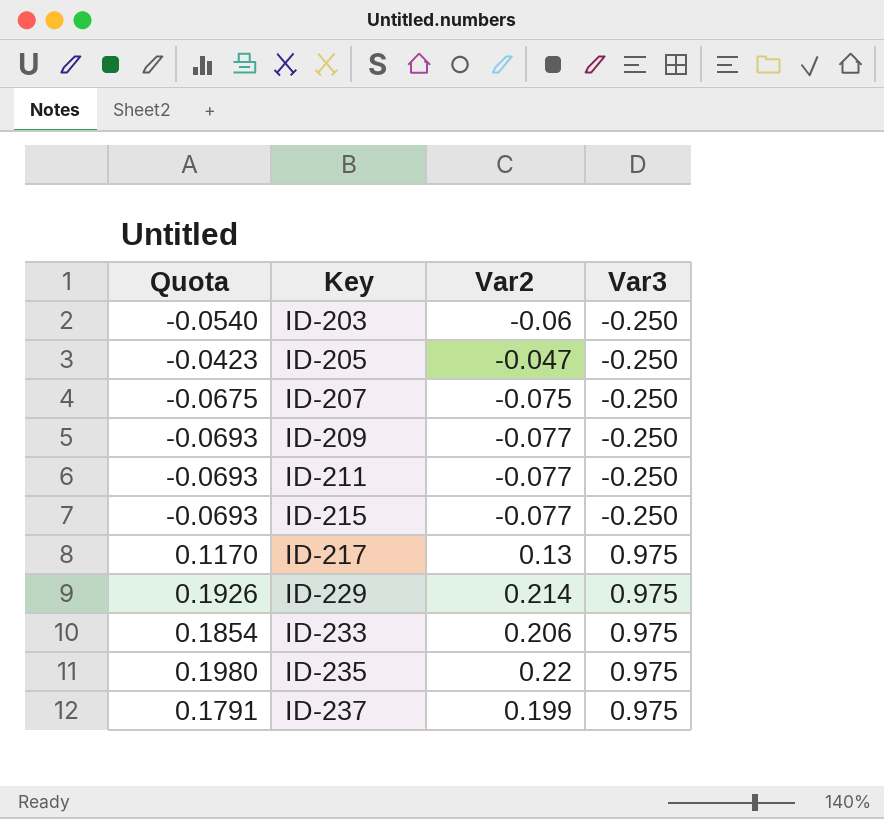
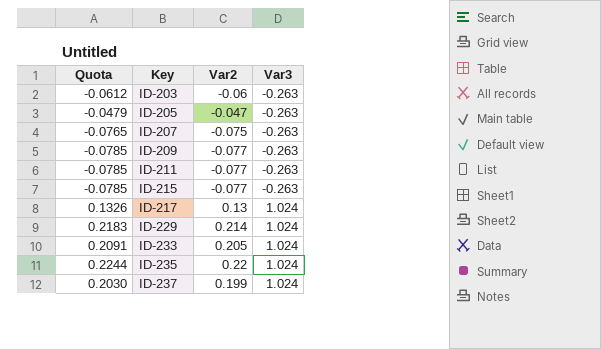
column Quota | formula: [Var2] * 0.9 -> [Var2] * 1.02
ID-203 | Var3: -0.250 -> -0.263
ID-205 | Var3: -0.250 -> -0.263
ID-207 | Var3: -0.250 -> -0.263
ID-209 | Var3: -0.250 -> -0.263
ID-211 | Var3: -0.250 -> -0.263
ID-215 | Var3: -0.250 -> -0.263
ID-217 | Var3: 0.975 -> 1.024
ID-229 | Var3: 0.975 -> 1.024
ID-233 | Var2: 0.206 -> 0.205
ID-233 | Var3: 0.975 -> 1.024
ID-235 | Var3: 0.975 -> 1.024
ID-237 | Var3: 0.975 -> 1.024

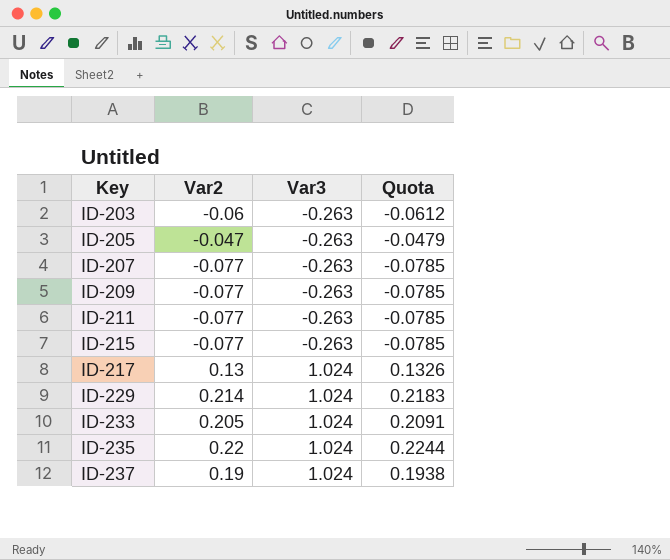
column Quota | position: 1 -> 4
ID-207 | Var2: -0.075 -> -0.077
ID-207 | Quota: -0.0765 -> -0.0785
ID-237 | Var2: 0.199 -> 0.19
ID-237 | Quota: 0.2030 -> 0.1938

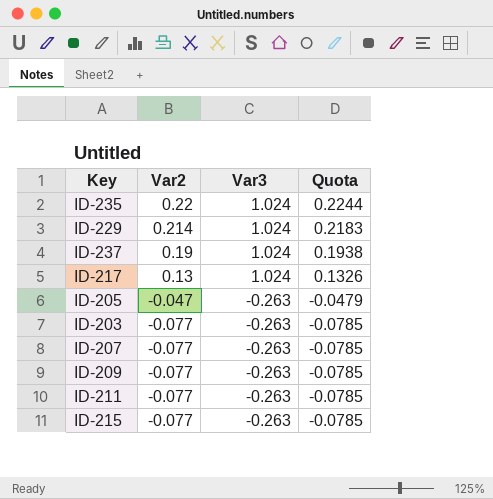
row order: Key ascending -> Var2 descending
row ID-233: 0.205 | 1.024 | 0.2091 -> none
ID-203 | Var2: -0.06 -> -0.077
ID-203 | Quota: -0.0612 -> -0.0785

